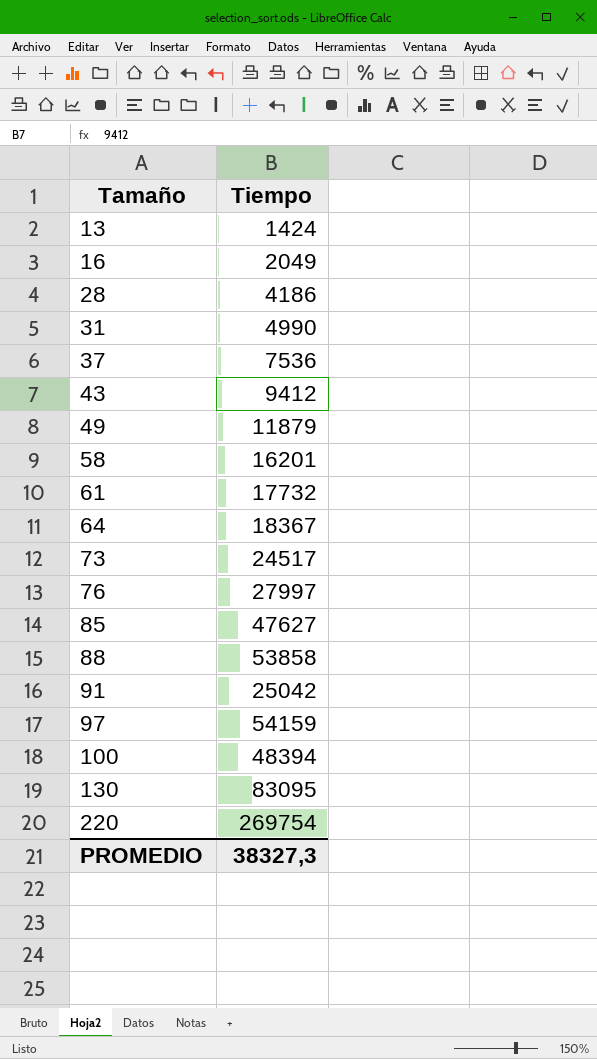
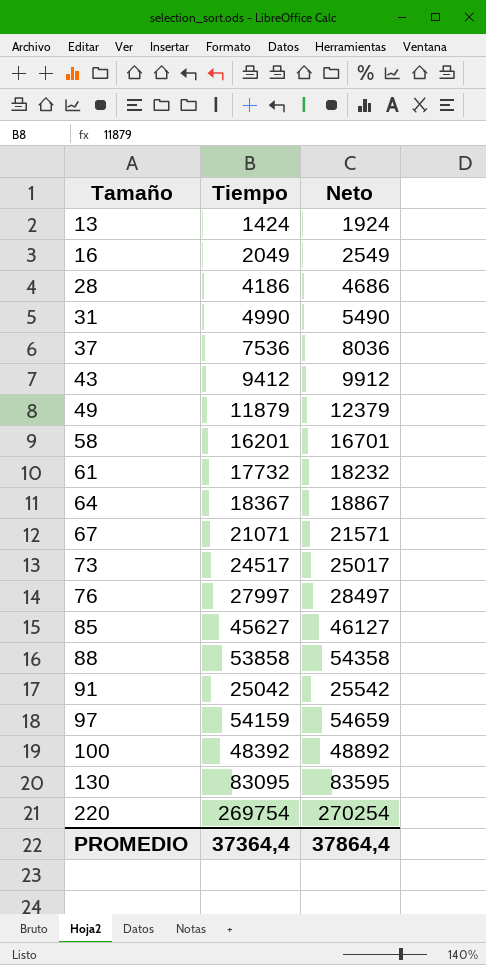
column Neto | formula: none -> [Tiempo] + 500
row 67: none -> 21071 | 21571
85 | Tiempo: 47627 -> 45627
100 | Tiempo: 48394 -> 48392
PROMEDIO | Tiempo: 38327,3 -> 37364,4

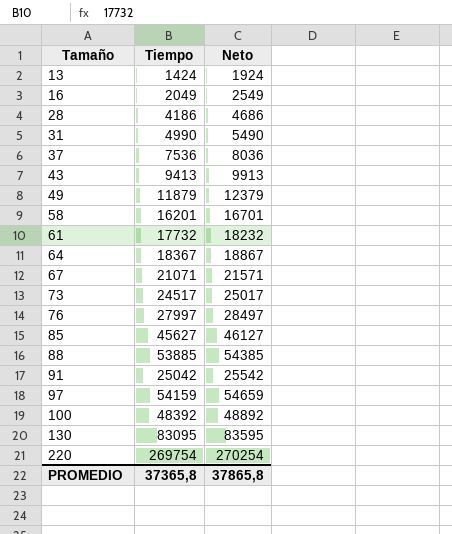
43 | Tiempo: 9412 -> 9413
43 | Neto: 9912 -> 9913
88 | Tiempo: 53858 -> 53885
88 | Neto: 54358 -> 54385
PROMEDIO | Tiempo: 37364,4 -> 37365,8
PROMEDIO | Neto: 37864,4 -> 37865,8

